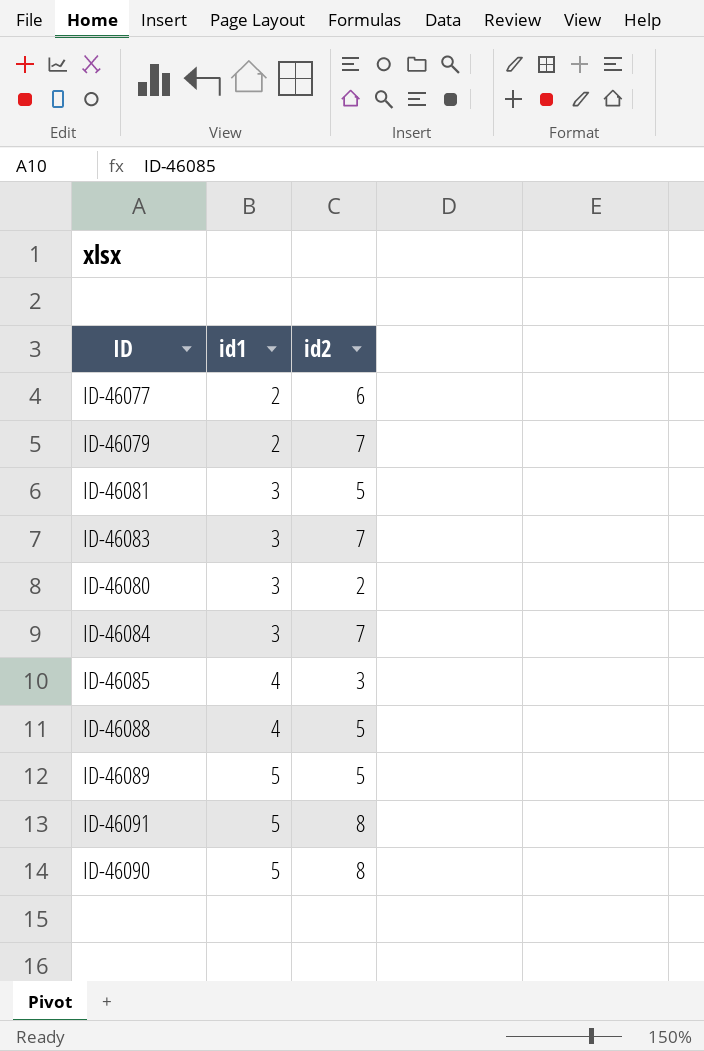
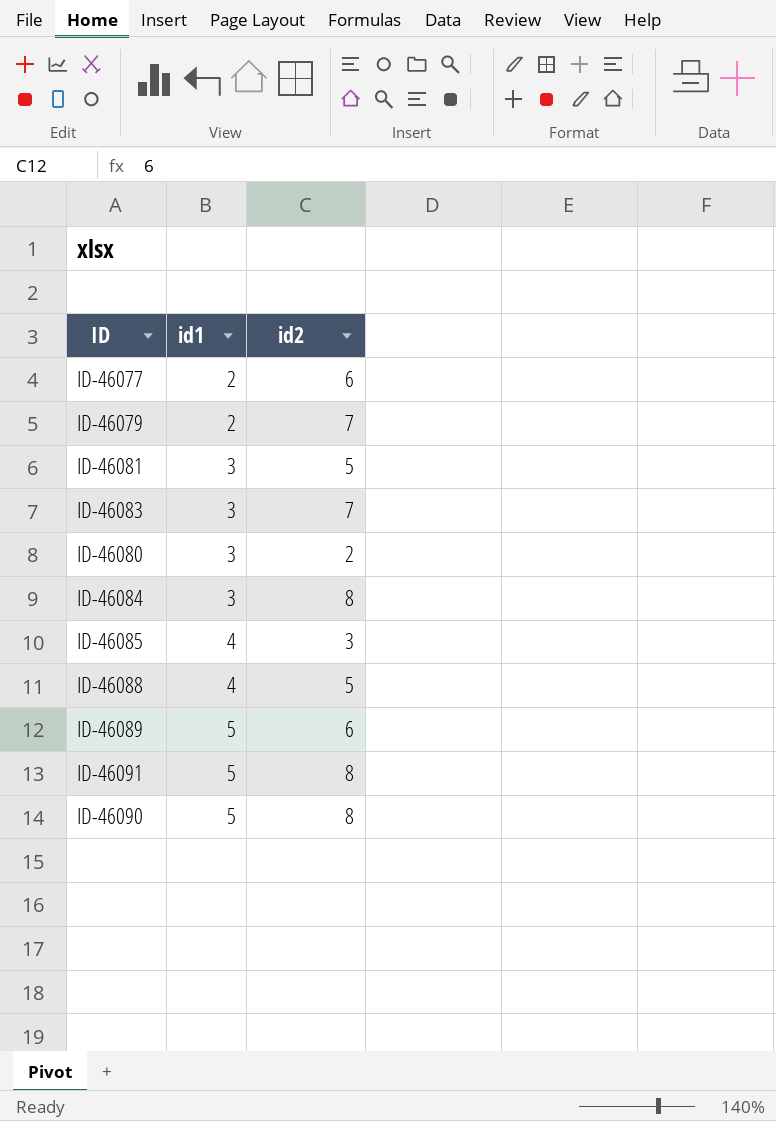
ID-46084 | id2: 7 -> 8
ID-46089 | id2: 5 -> 6

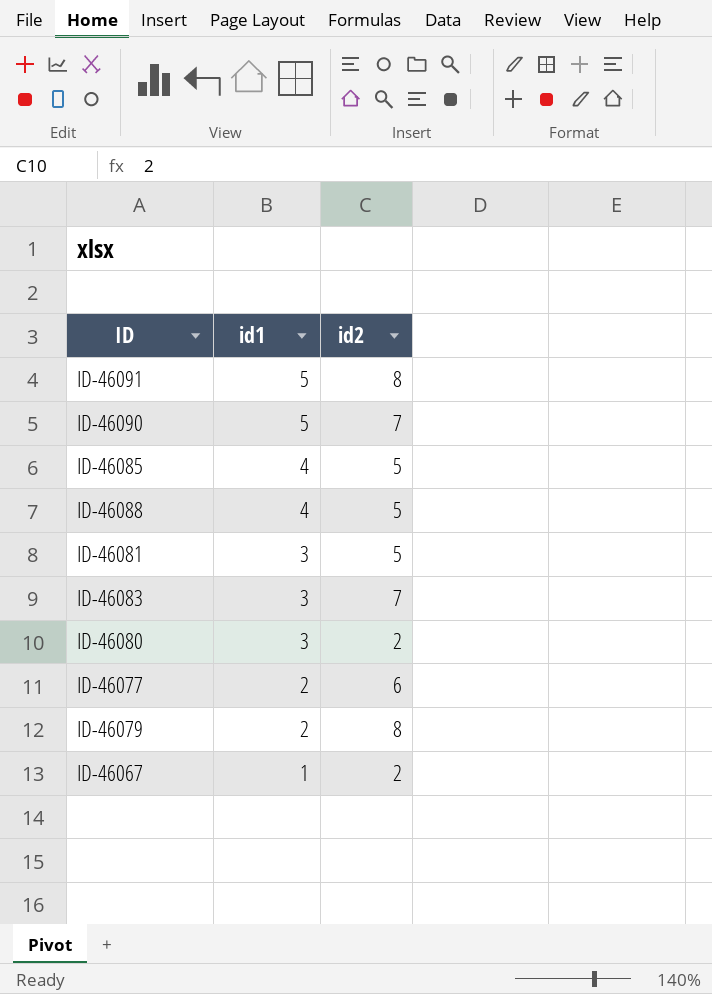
row order: id1 ascending -> id1 descending
row ID-46084: 3 | 8 -> none
row ID-46089: 5 | 6 -> none
ID-46090 | id2: 8 -> 7
ID-46085 | id2: 3 -> 5
ID-46079 | id2: 7 -> 8
row ID-46067: none -> 1 | 2

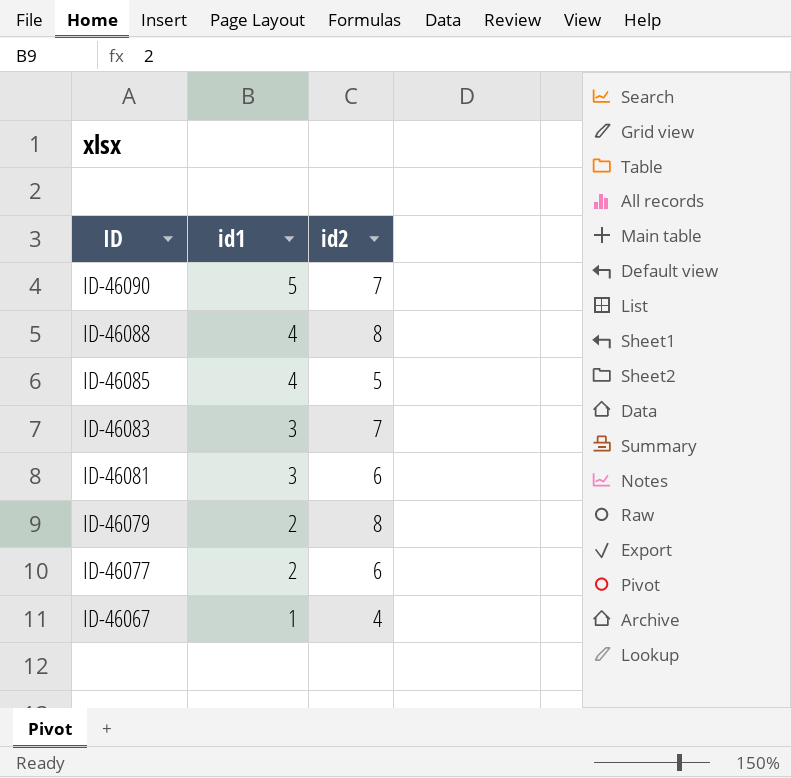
row order: id1 descending -> ID descending
row ID-46091: 5 | 8 -> none
row ID-46080: 3 | 2 -> none
ID-46088 | id2: 5 -> 8
ID-46081 | id2: 5 -> 6
ID-46067 | id2: 2 -> 4

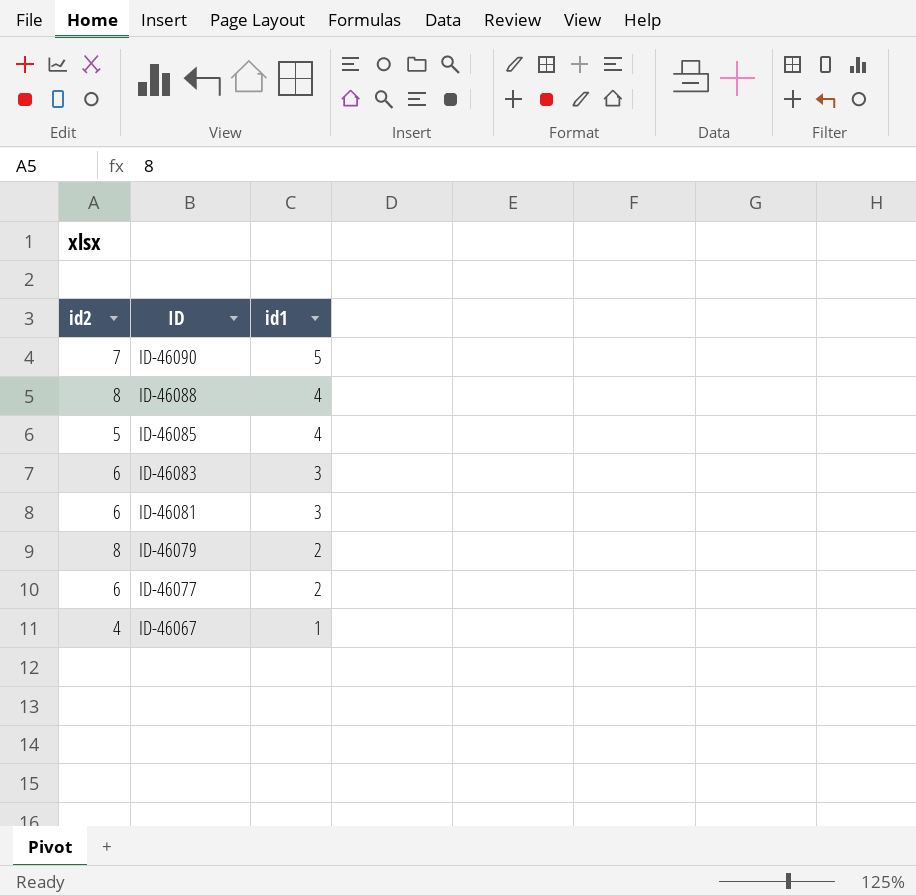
column id2 | position: 3 -> 1
ID-46083 | id2: 7 -> 6

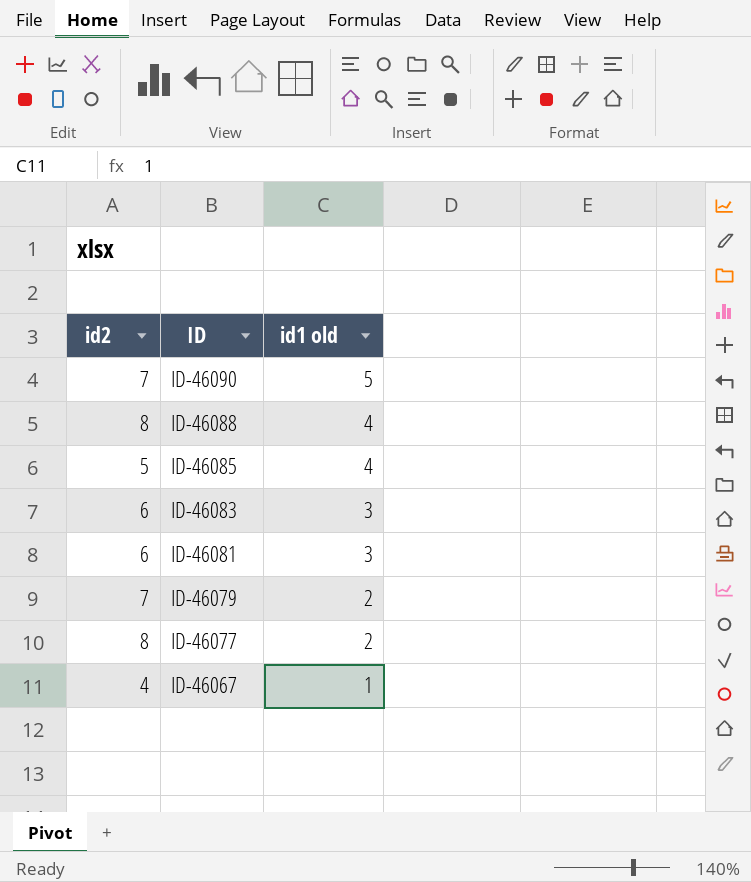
column name: id1 -> id1 old
ID-46079 | id2: 8 -> 7
ID-46077 | id2: 6 -> 8

